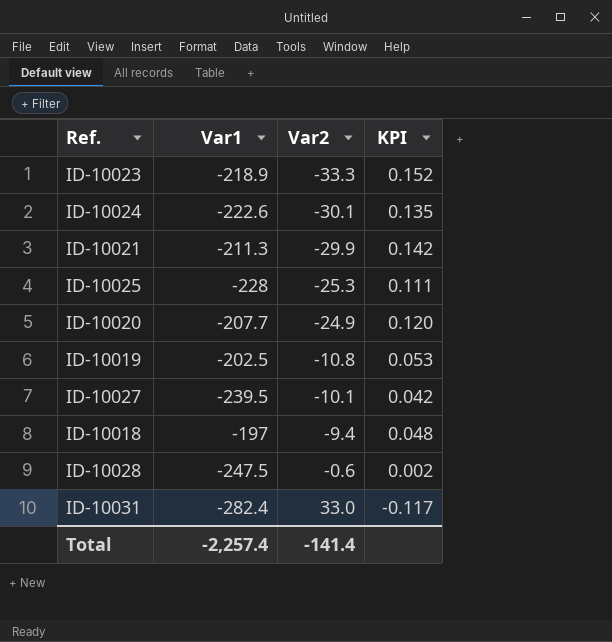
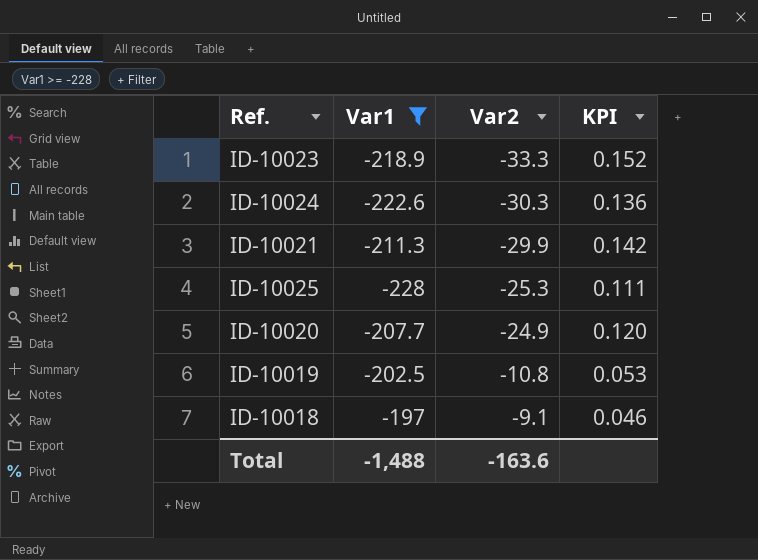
filter: none -> Var1 >= -228
ID-10024 | Var2: -30.1 -> -30.3
ID-10024 | KPI: 0.135 -> 0.136
ID-10018 | Var2: -9.4 -> -9.1
ID-10018 | KPI: 0.048 -> 0.046
Total | Var1: -2,257.4 -> -1,488
Total | Var2: -141.4 -> -163.6

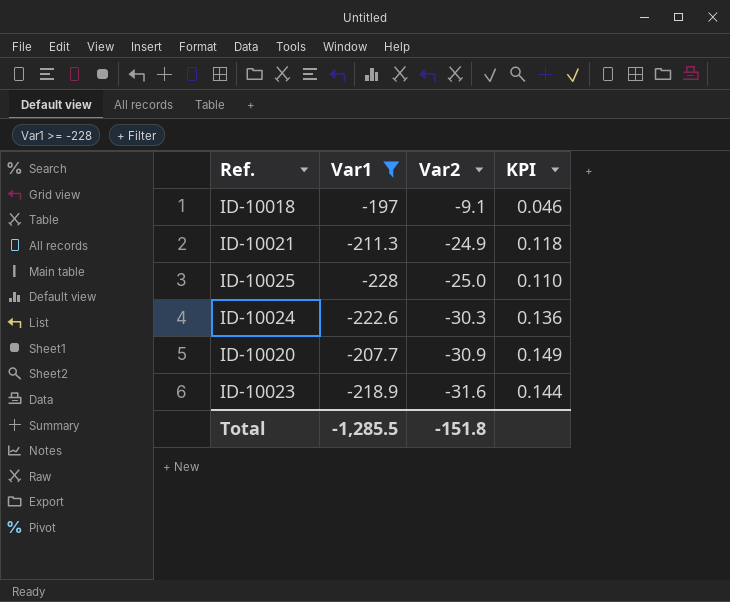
row order: Var2 ascending -> Var2 descending
row ID-10019: -202.5 | -10.8 | 0.053 -> none
ID-10021 | Var2: -29.9 -> -24.9
ID-10021 | KPI: 0.142 -> 0.118
ID-10025 | Var2: -25.3 -> -25.0
ID-10025 | KPI: 0.111 -> 0.110
ID-10020 | Var2: -24.9 -> -30.9
ID-10020 | KPI: 0.120 -> 0.149
ID-10023 | Var2: -33.3 -> -31.6
ID-10023 | KPI: 0.152 -> 0.144
Total | Var1: -1,488 -> -1,285.5
Total | Var2: -163.6 -> -151.8

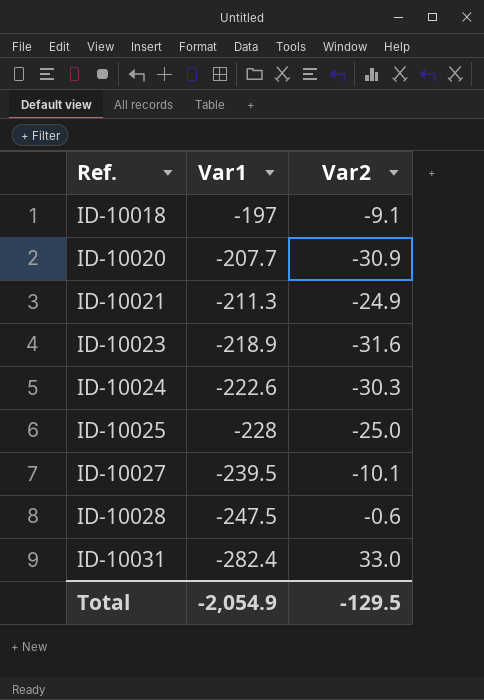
filter: Var1 >= -228 -> none
row order: Var2 descending -> Ref. ascending
column KPI | formula: [Var2] / [Var1] -> none
Total | Var1: -1,285.5 -> -2,054.9
Total | Var2: -151.8 -> -129.5

